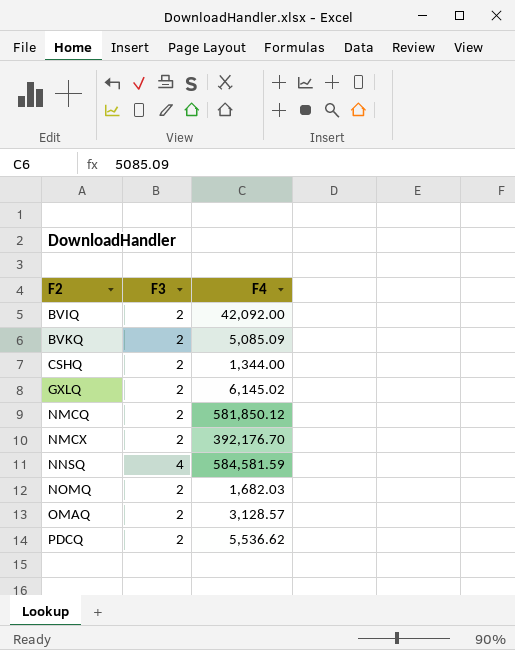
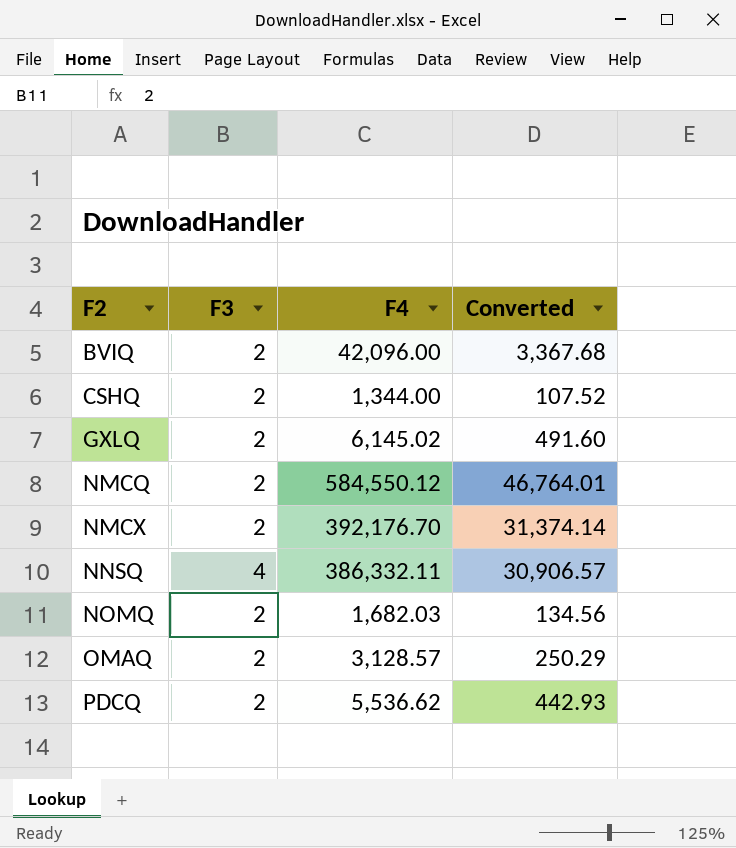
column Converted | formula: none -> [F4] * 0.08
row BVKQ: 2 | 5,085.09 -> none
BVIQ | F4: 42,092.00 -> 42,096.00
NMCQ | F4: 581,850.12 -> 584,550.12
NNSQ | F4: 584,581.59 -> 386,332.11

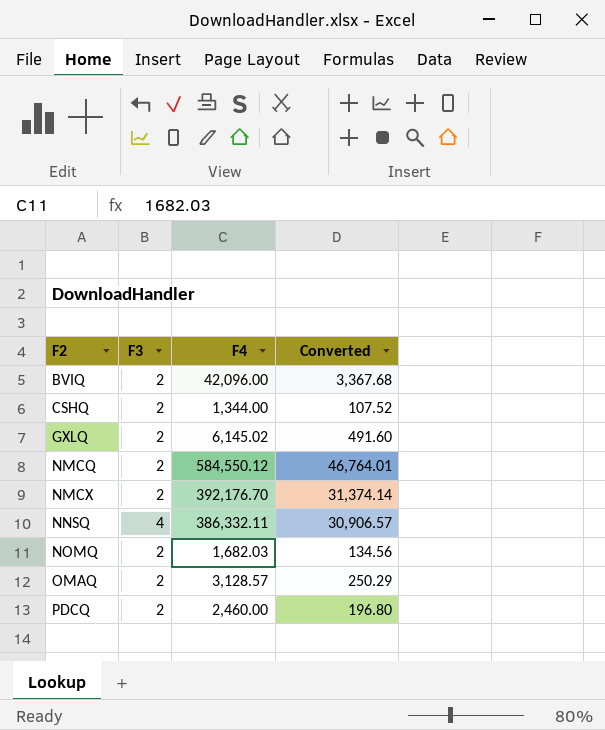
PDCQ | F4: 5,536.62 -> 2,460.00
PDCQ | Converted: 442.93 -> 196.80

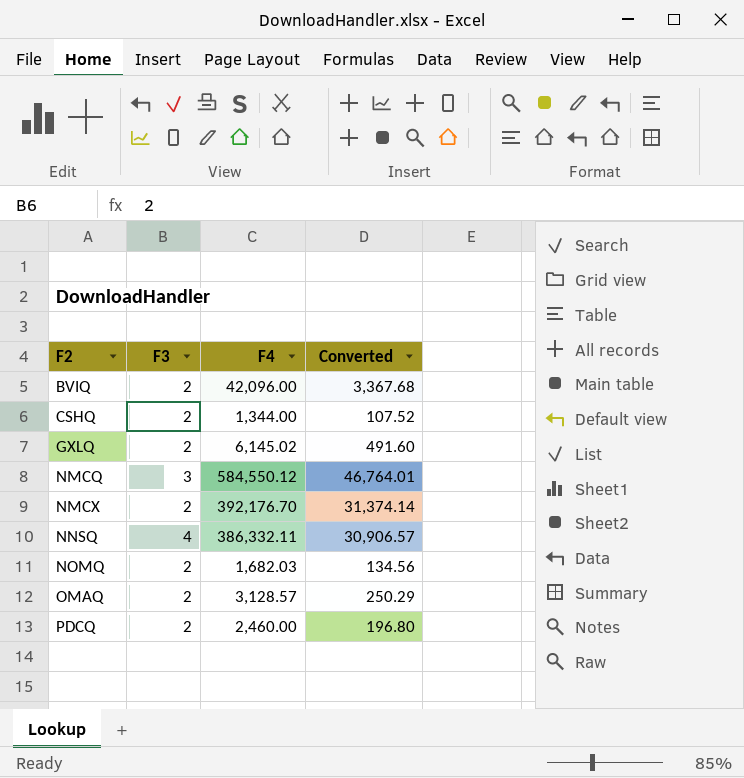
NMCQ | F3: 2 -> 3

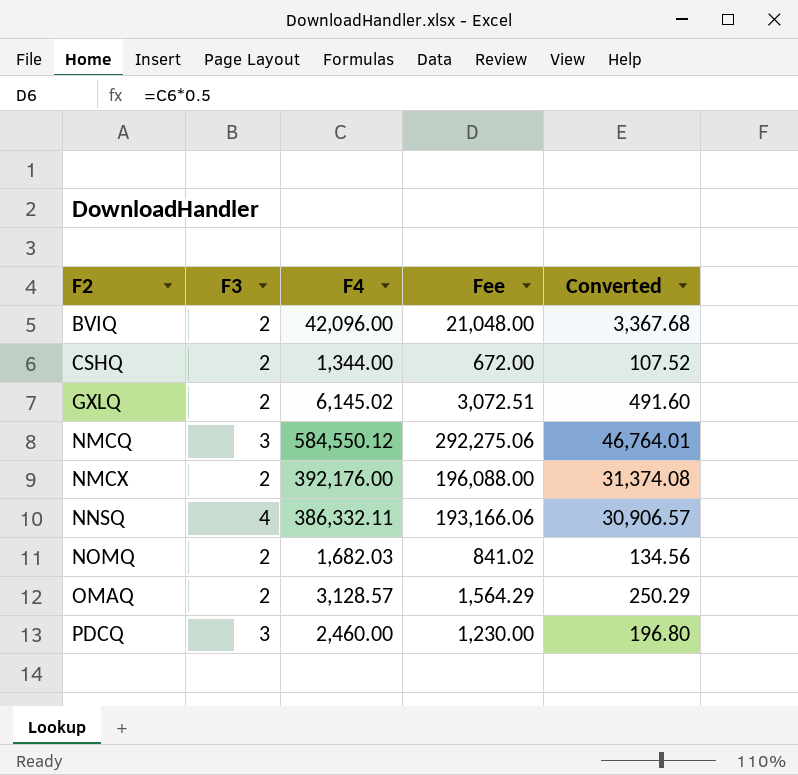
column Fee | formula: none -> [F4] * 0.5
NMCX | F4: 392,176.70 -> 392,176.00
NMCX | Converted: 31,374.14 -> 31,374.08
PDCQ | F3: 2 -> 3

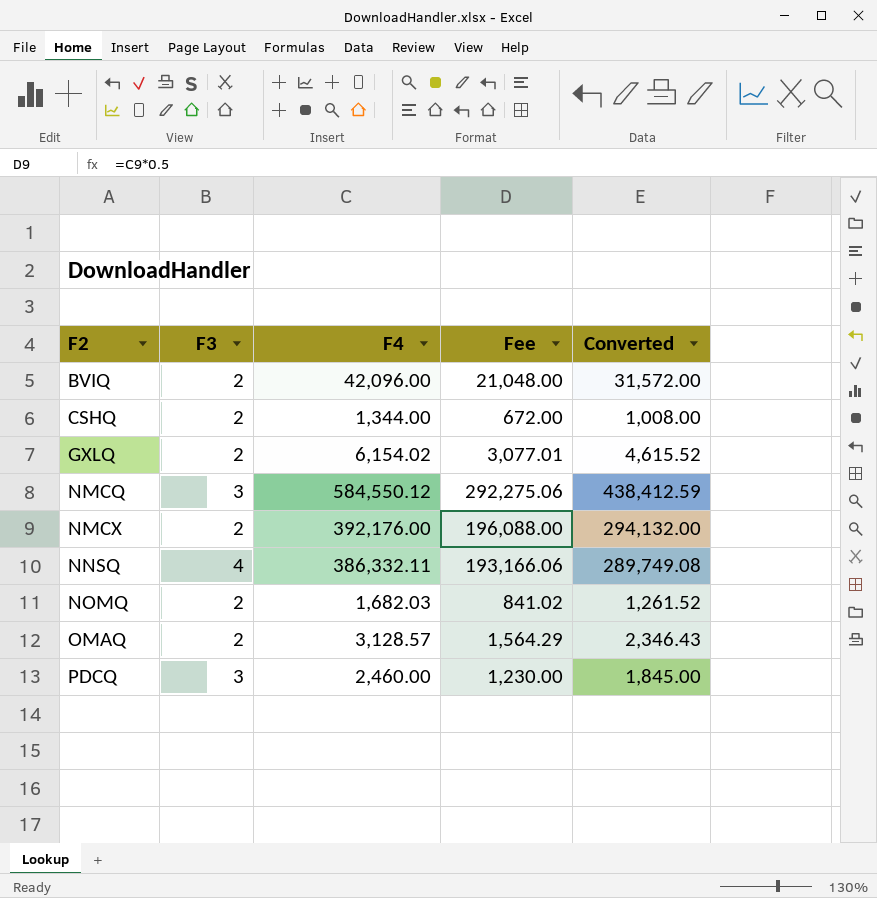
column Converted | formula: [F4] * 0.08 -> [F4] * 0.75
GXLQ | F4: 6,145.02 -> 6,154.02
GXLQ | Fee: 3,072.51 -> 3,077.01

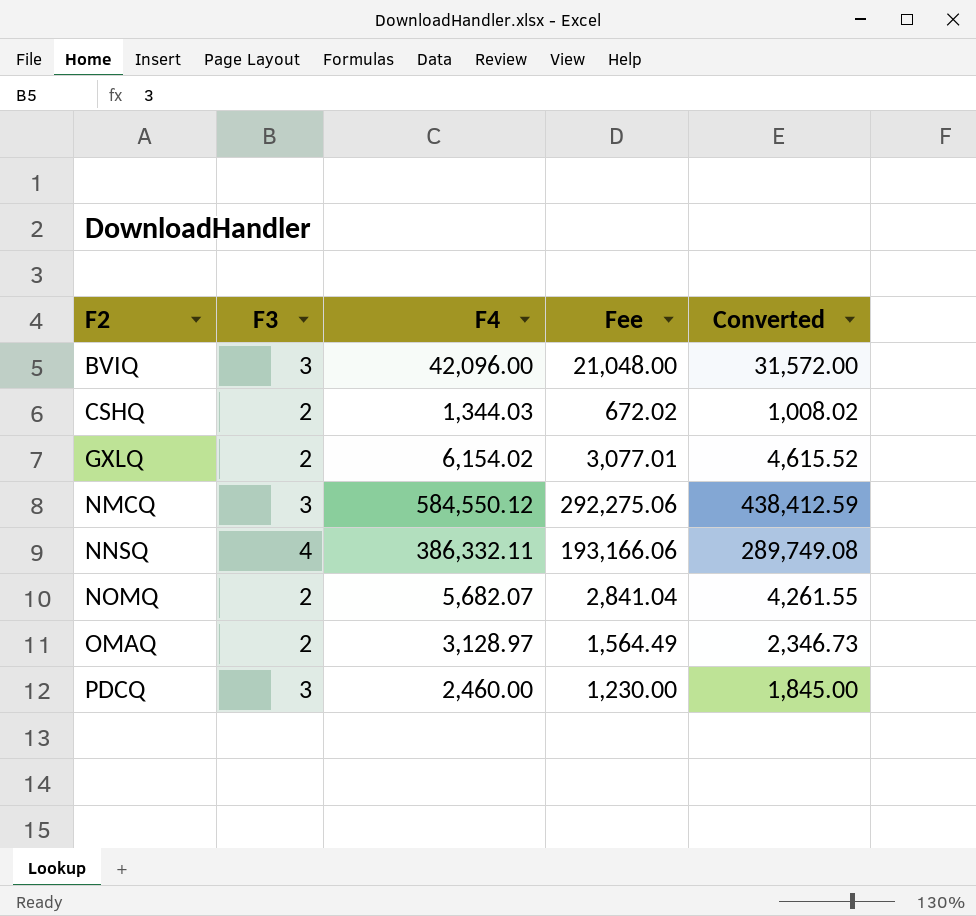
row NMCX: 2 | 392,176.00 | 196,088.00 | 294,132.00 -> none
BVIQ | F3: 2 -> 3
CSHQ | F4: 1,344.00 -> 1,344.03
CSHQ | Fee: 672.00 -> 672.02
CSHQ | Converted: 1,008.00 -> 1,008.02
NOMQ | F4: 1,682.03 -> 5,682.07
NOMQ | Fee: 841.02 -> 2,841.04
NOMQ | Converted: 1,261.52 -> 4,261.55
OMAQ | F4: 3,128.57 -> 3,128.97
OMAQ | Fee: 1,564.29 -> 1,564.49
OMAQ | Converted: 2,346.43 -> 2,346.73

